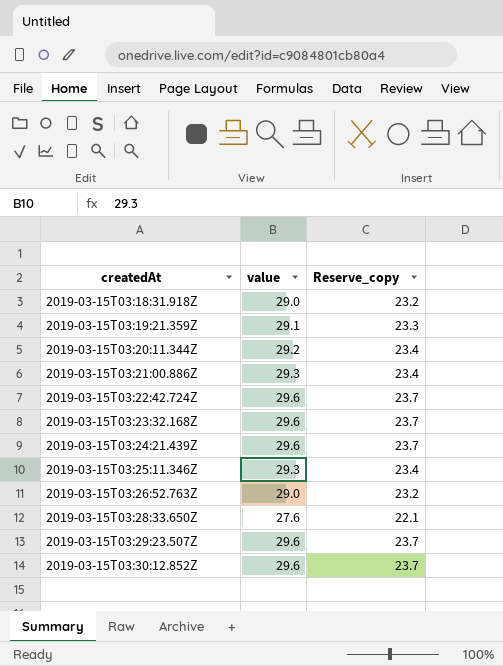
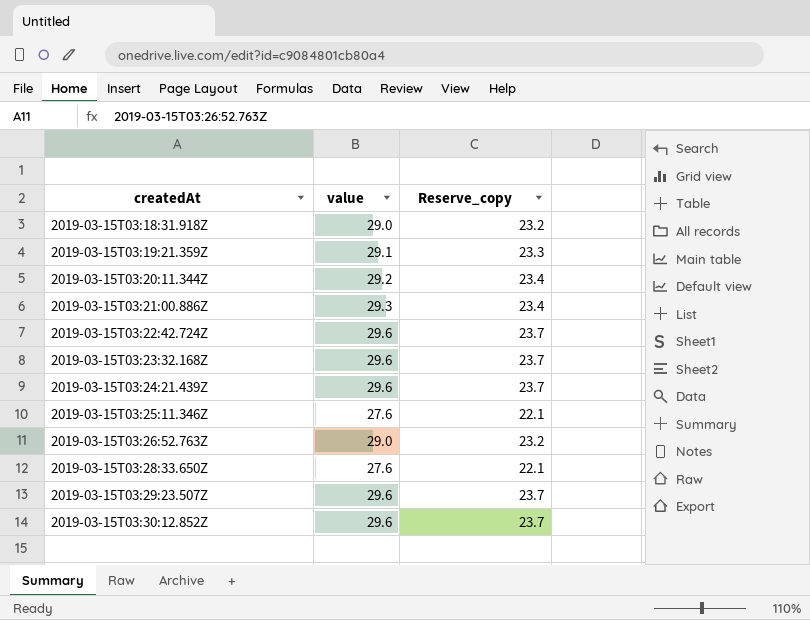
2019-03-15T03:25:11.346Z | value: 29.3 -> 27.6
2019-03-15T03:25:11.346Z | Reserve_copy: 23.4 -> 22.1

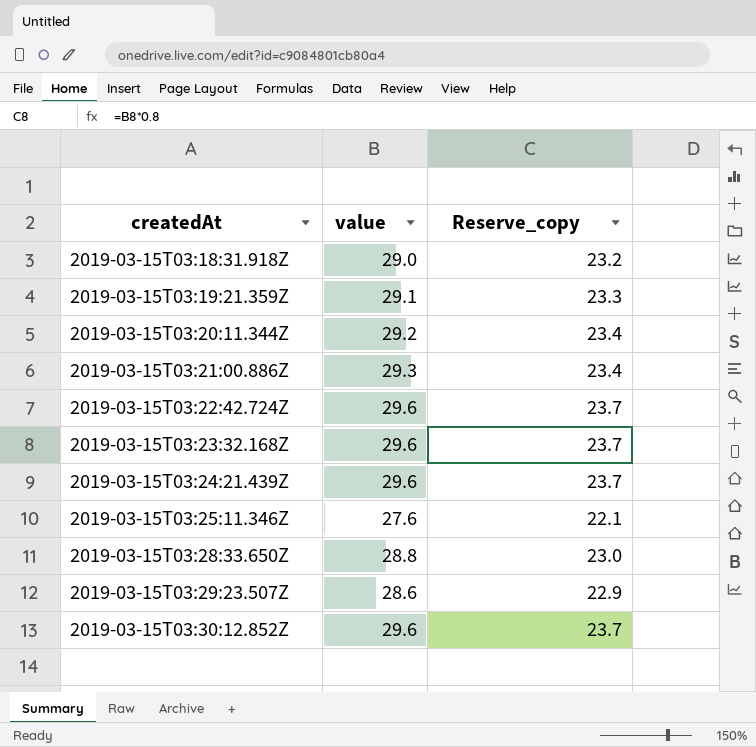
row 2019-03-15T03:26:52.763Z: 29.0 | 23.2 -> none
2019-03-15T03:28:33.650Z | value: 27.6 -> 28.8
2019-03-15T03:28:33.650Z | Reserve_copy: 22.1 -> 23.0
2019-03-15T03:29:23.507Z | value: 29.6 -> 28.6
2019-03-15T03:29:23.507Z | Reserve_copy: 23.7 -> 22.9

